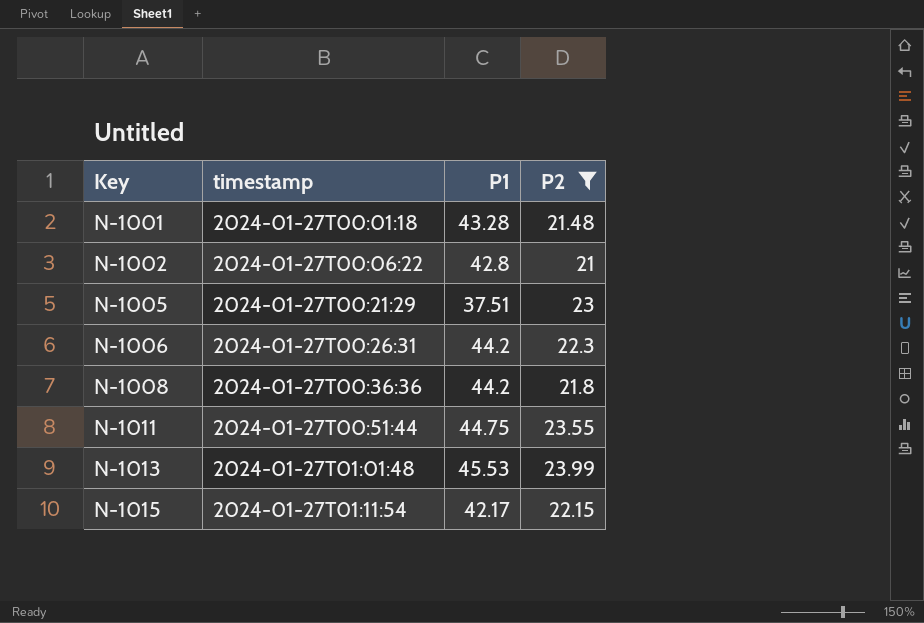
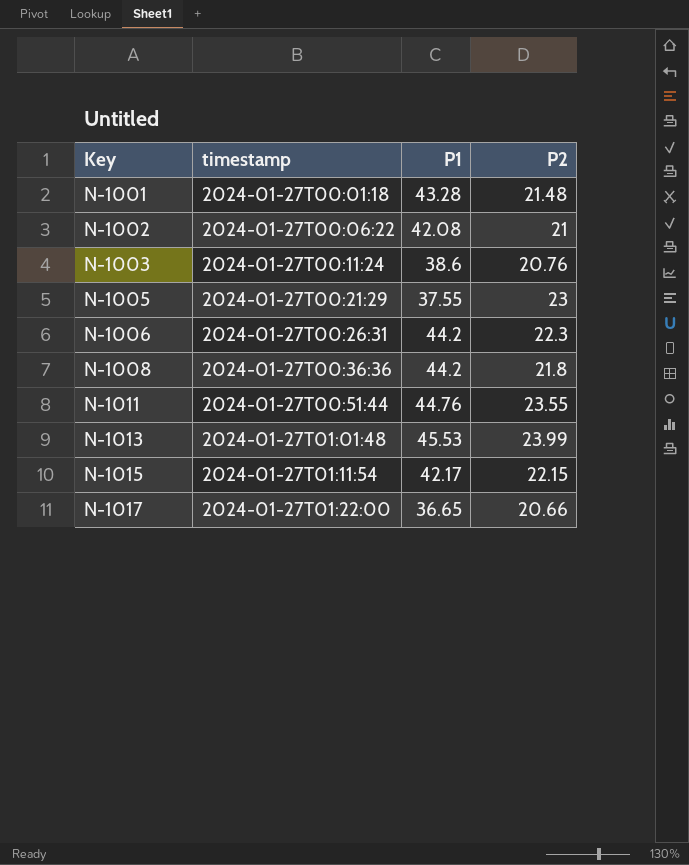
filter: P2 >= 21 -> none
N-1002 | P1: 42.8 -> 42.08
N-1005 | P1: 37.51 -> 37.55
N-1011 | P1: 44.75 -> 44.76

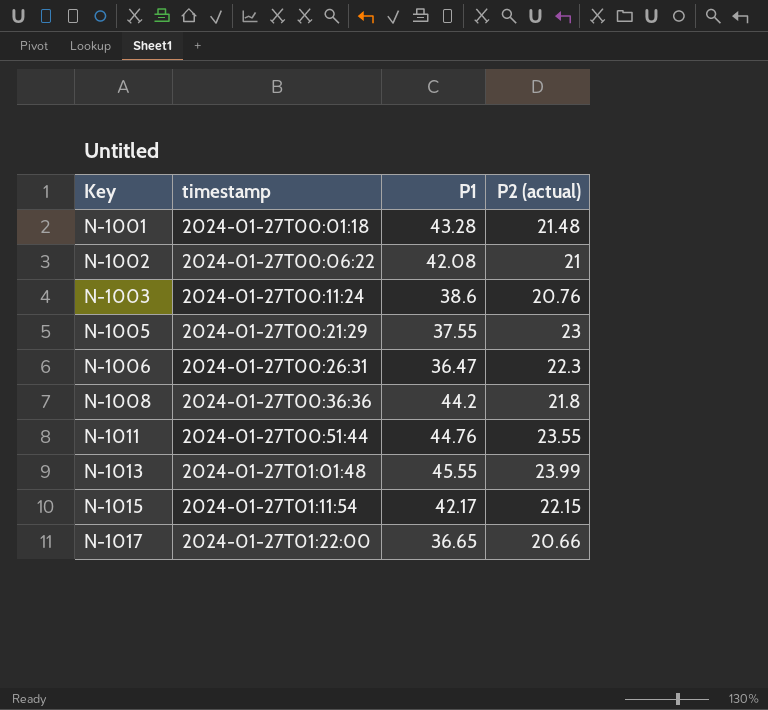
column name: P2 -> P2 (actual)
N-1006 | P1: 44.2 -> 36.47
N-1013 | P1: 45.53 -> 45.55

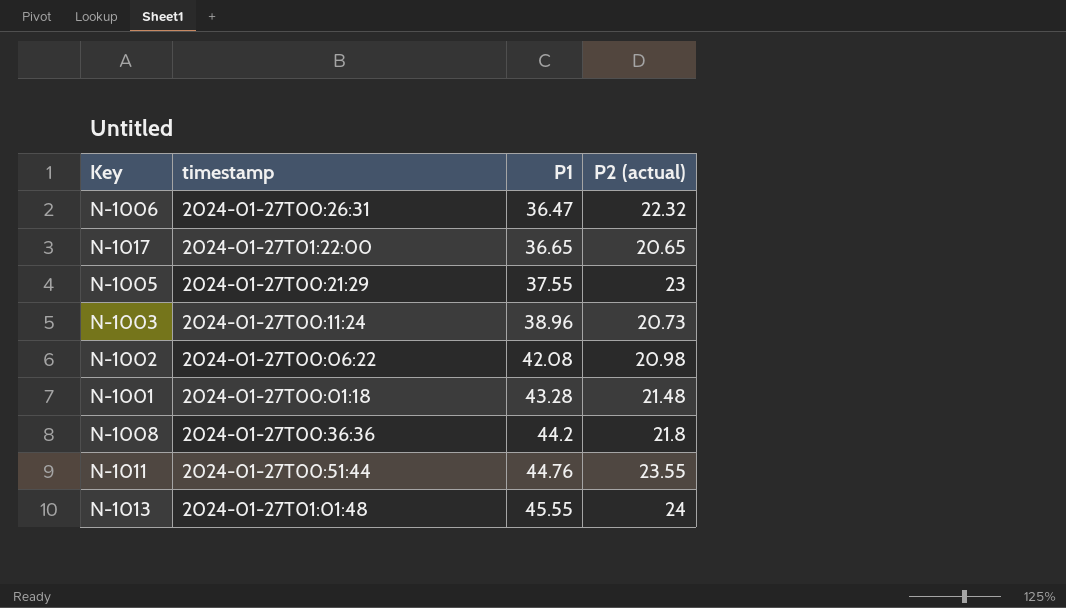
row order: Key ascending -> P1 ascending
row N-1015: 2024-01-27T01:11:54 | 42.17 | 22.15 -> none
N-1006 | P2 (actual): 22.3 -> 22.32
N-1017 | P2 (actual): 20.66 -> 20.65
N-1003 | P1: 38.6 -> 38.96
N-1003 | P2 (actual): 20.76 -> 20.73
N-1002 | P2 (actual): 21 -> 20.98
N-1013 | P2 (actual): 23.99 -> 24

